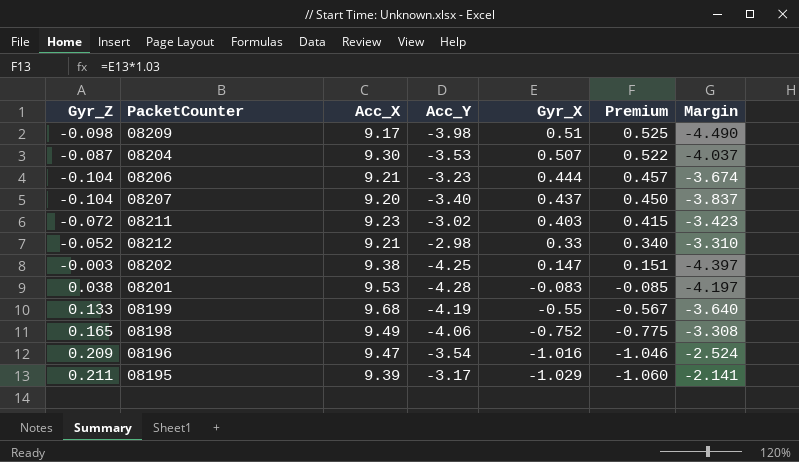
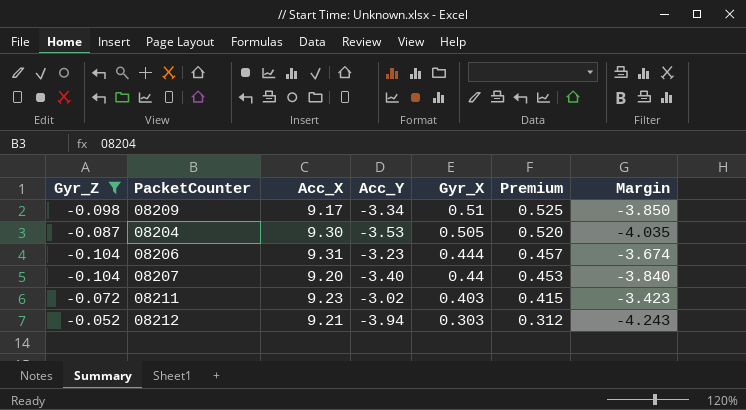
filter: none -> Gyr_Z <= -0.052
08209 | Acc_Y: -3.98 -> -3.34
08209 | Margin: -4.490 -> -3.850
08204 | Gyr_X: 0.507 -> 0.505
08204 | Premium: 0.522 -> 0.520
08204 | Margin: -4.037 -> -4.035
08206 | Acc_X: 9.21 -> 9.31
08207 | Gyr_X: 0.437 -> 0.44
08207 | Premium: 0.450 -> 0.453
08207 | Margin: -3.837 -> -3.840
08212 | Acc_Y: -2.98 -> -3.94
08212 | Gyr_X: 0.33 -> 0.303
08212 | Premium: 0.340 -> 0.312
08212 | Margin: -3.310 -> -4.243

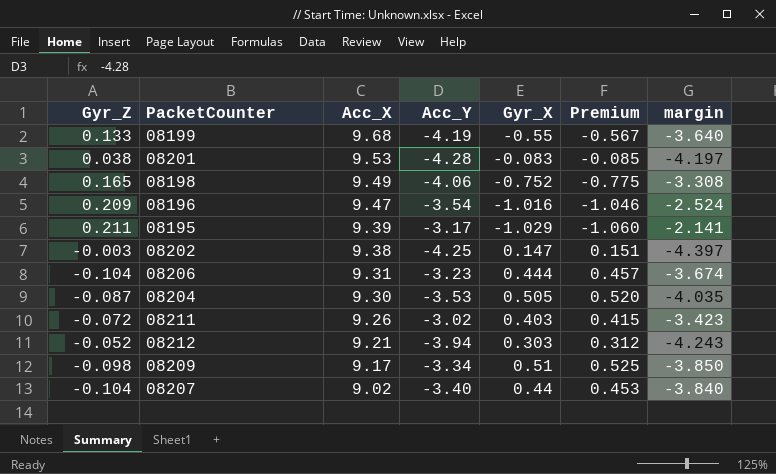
filter: Gyr_Z <= -0.052 -> none
row order: Gyr_X descending -> Acc_X descending
column name: Margin -> margin
08211 | Acc_X: 9.23 -> 9.26
08207 | Acc_X: 9.20 -> 9.02

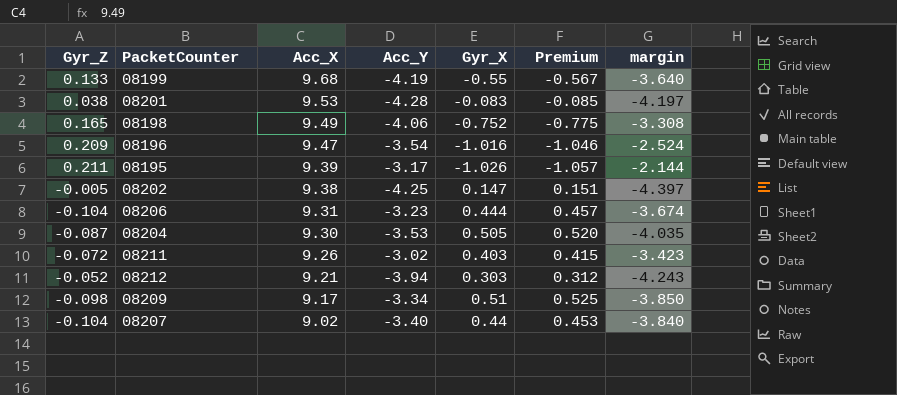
08195 | Gyr_X: -1.029 -> -1.026
08195 | Premium: -1.060 -> -1.057
08195 | margin: -2.141 -> -2.144
08202 | Gyr_Z: -0.003 -> -0.005

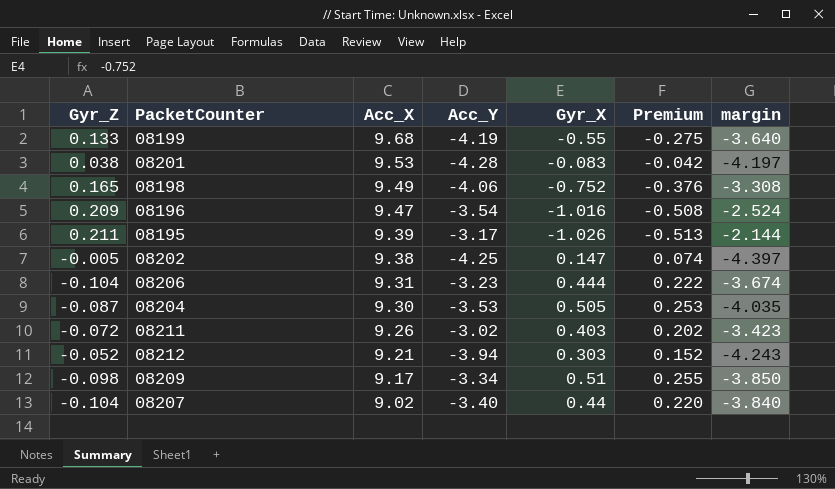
column Premium | formula: [Gyr_X] * 1.03 -> [Gyr_X] * 0.5

